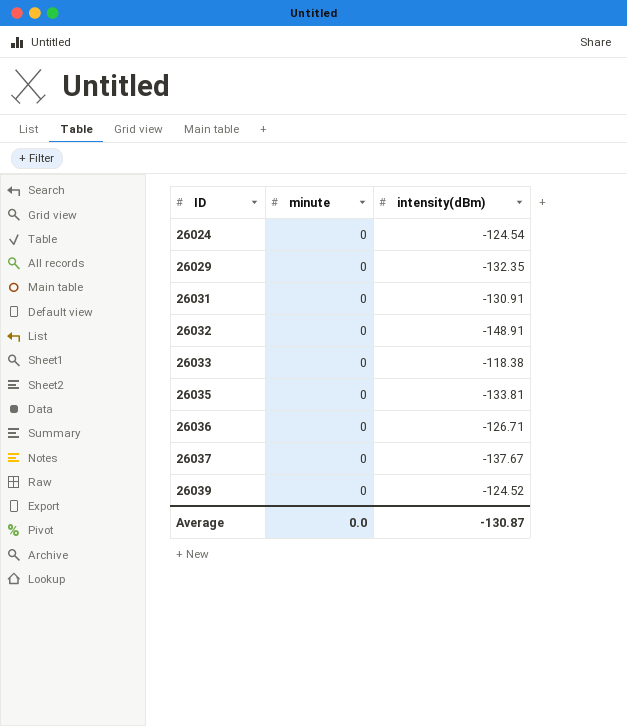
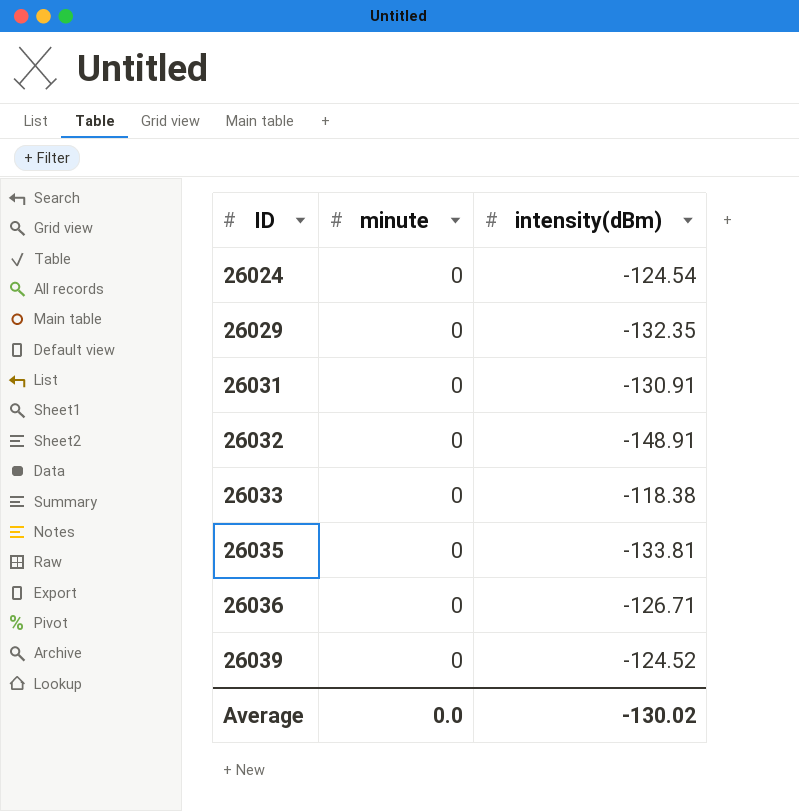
row 26037: 0 | -137.67 -> none
Average | intensity(dBm): -130.87 -> -130.02

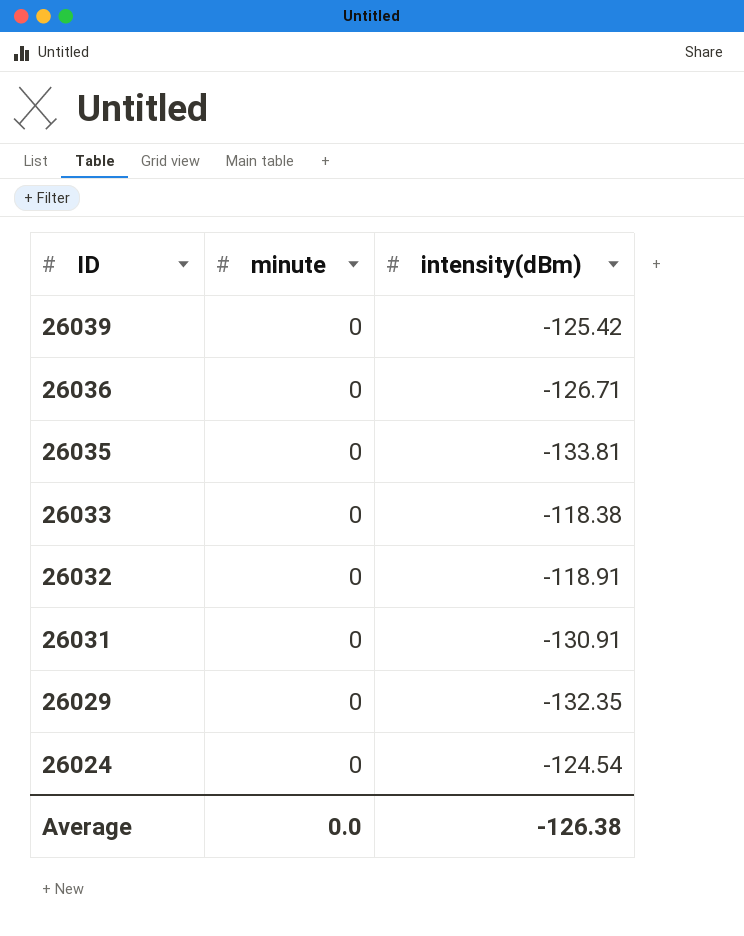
row order: ID ascending -> ID descending
26039 | intensity(dBm): -124.52 -> -125.42
26032 | intensity(dBm): -148.91 -> -118.91
Average | intensity(dBm): -130.02 -> -126.38

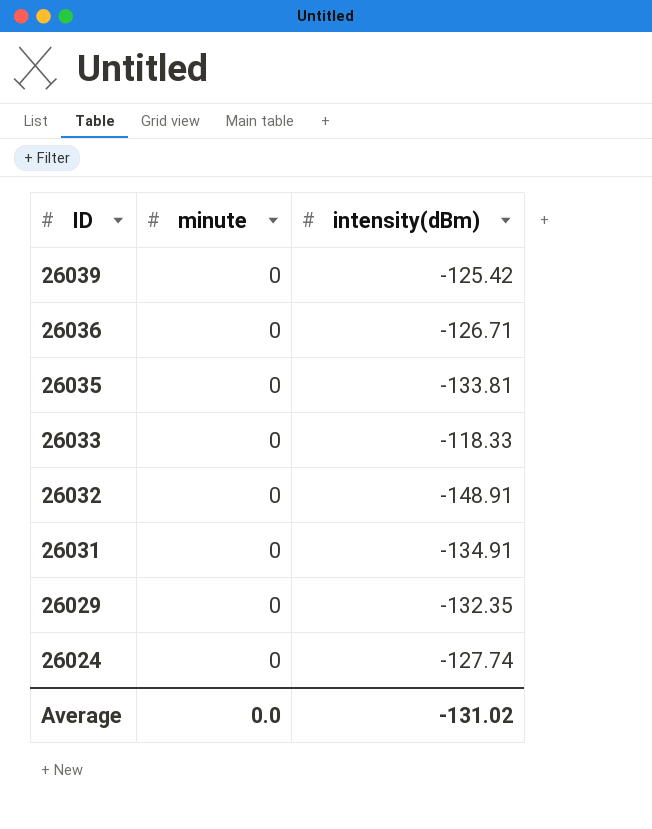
26033 | intensity(dBm): -118.38 -> -118.33
26032 | intensity(dBm): -118.91 -> -148.91
26031 | intensity(dBm): -130.91 -> -134.91
26024 | intensity(dBm): -124.54 -> -127.74
Average | intensity(dBm): -126.38 -> -131.02

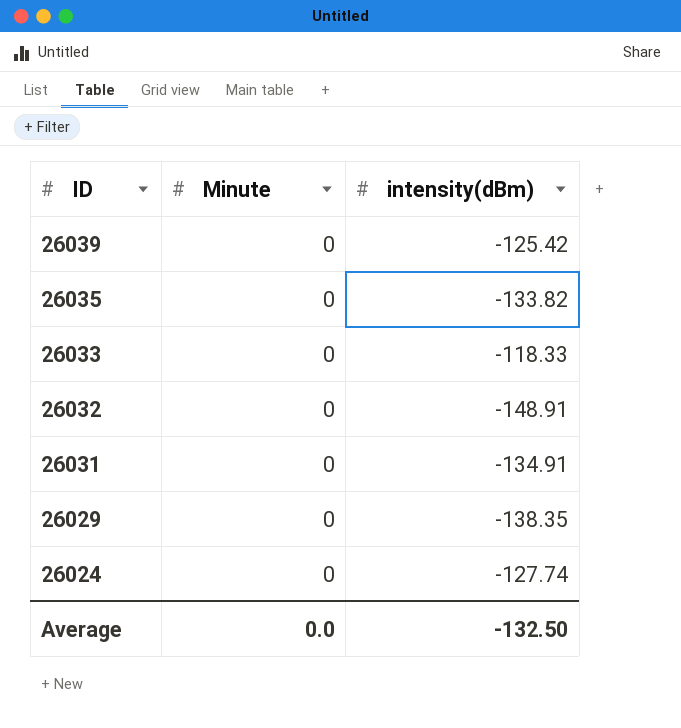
column name: minute -> Minute
row 26036: 0 | -126.71 -> none
26035 | intensity(dBm): -133.81 -> -133.82
26029 | intensity(dBm): -132.35 -> -138.35
Average | intensity(dBm): -131.02 -> -132.50

